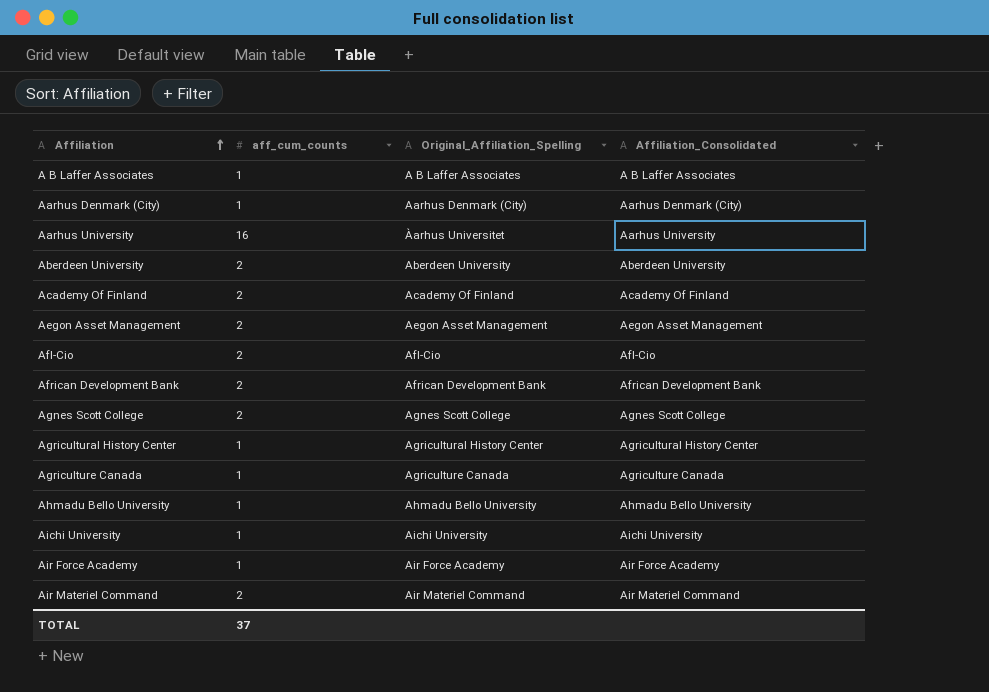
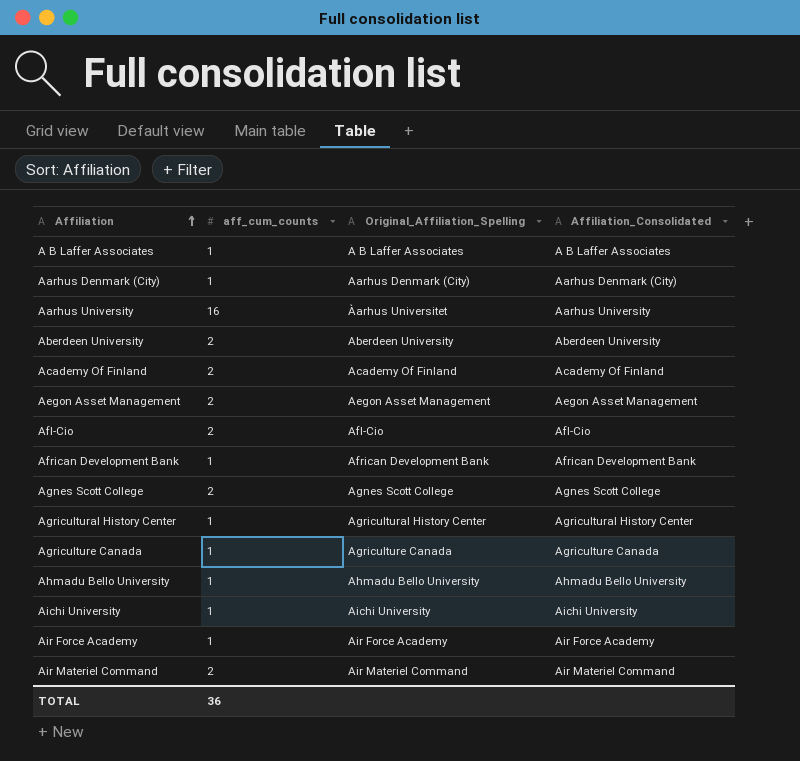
African Development Bank | aff_cum_counts: 2 -> 1
TOTAL | aff_cum_counts: 37 -> 36

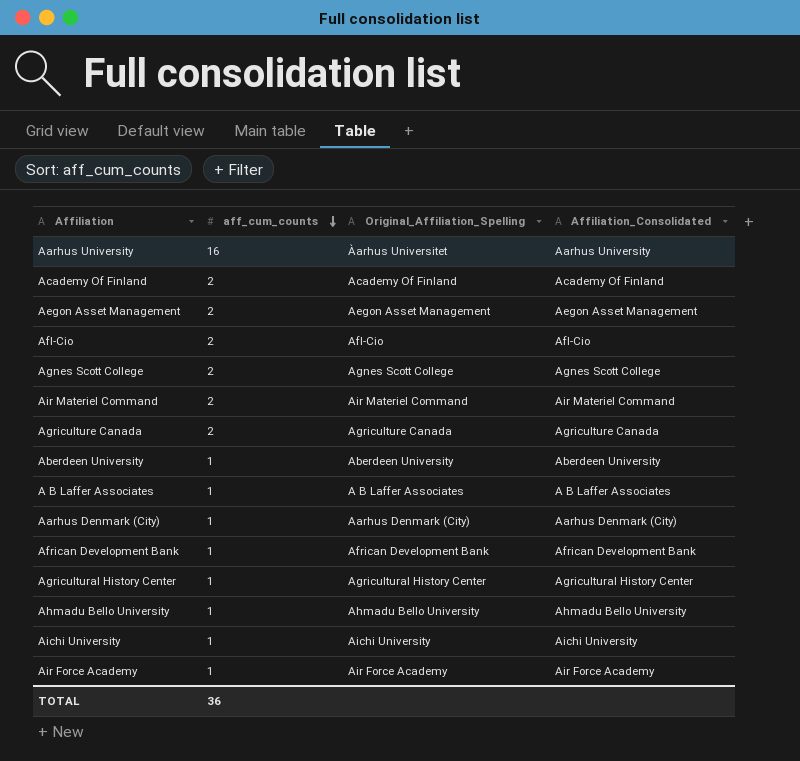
row order: Affiliation ascending -> aff_cum_counts descending
Agriculture Canada | aff_cum_counts: 1 -> 2
Aberdeen University | aff_cum_counts: 2 -> 1

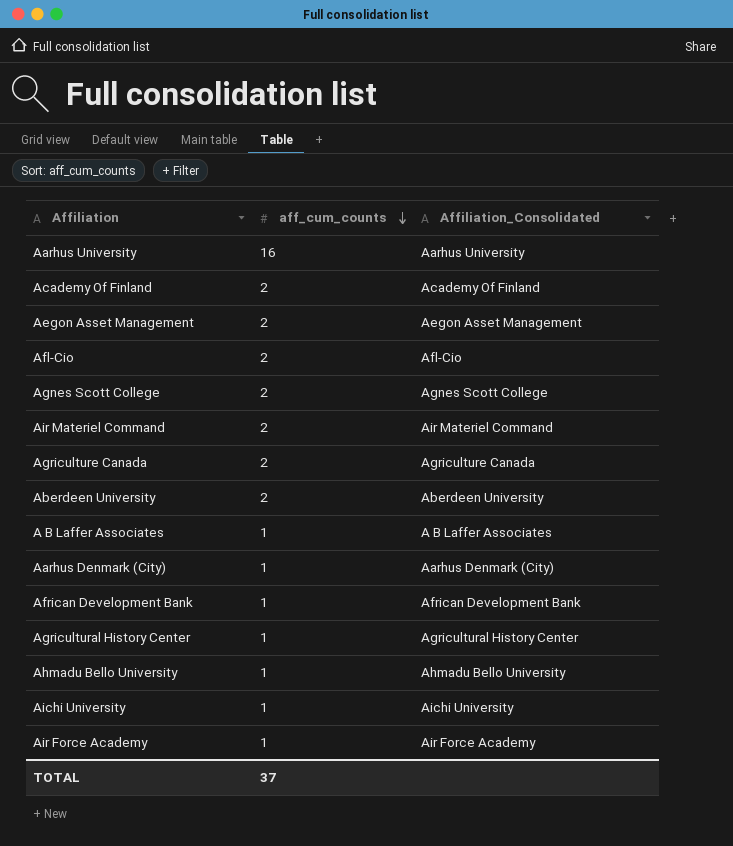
column Original_Affiliation_Spelling | position: 3 -> none
Aberdeen University | aff_cum_counts: 1 -> 2
TOTAL | aff_cum_counts: 36 -> 37

